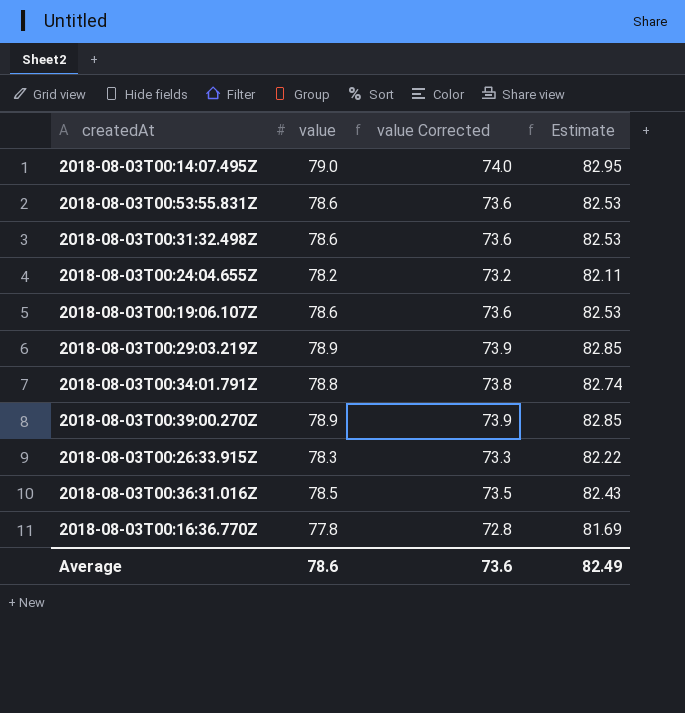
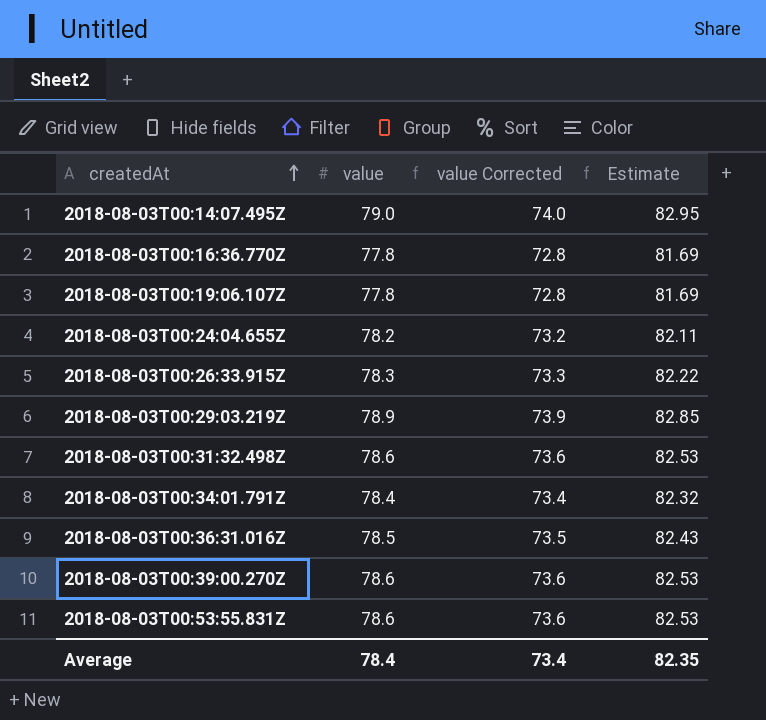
row order: none -> createdAt ascending
2018-08-03T00:19:06.107Z | value: 78.6 -> 77.8
2018-08-03T00:19:06.107Z | value Corrected: 73.6 -> 72.8
2018-08-03T00:19:06.107Z | Estimate: 82.53 -> 81.69
2018-08-03T00:34:01.791Z | value: 78.8 -> 78.4
2018-08-03T00:34:01.791Z | value Corrected: 73.8 -> 73.4
2018-08-03T00:34:01.791Z | Estimate: 82.74 -> 82.32
2018-08-03T00:39:00.270Z | value: 78.9 -> 78.6
2018-08-03T00:39:00.270Z | value Corrected: 73.9 -> 73.6
2018-08-03T00:39:00.270Z | Estimate: 82.85 -> 82.53
Average | value: 78.6 -> 78.4
Average | value Corrected: 73.6 -> 73.4
Average | Estimate: 82.49 -> 82.35

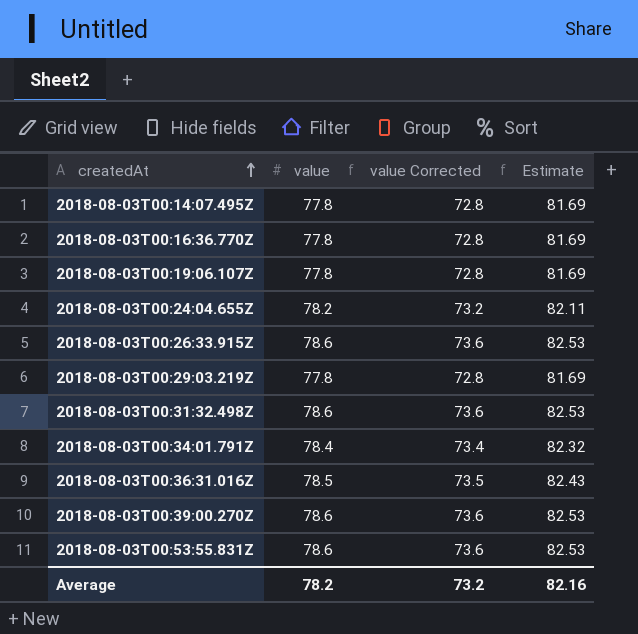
2018-08-03T00:14:07.495Z | value: 79.0 -> 77.8
2018-08-03T00:14:07.495Z | value Corrected: 74.0 -> 72.8
2018-08-03T00:14:07.495Z | Estimate: 82.95 -> 81.69
2018-08-03T00:26:33.915Z | value: 78.3 -> 78.6
2018-08-03T00:26:33.915Z | value Corrected: 73.3 -> 73.6
2018-08-03T00:26:33.915Z | Estimate: 82.22 -> 82.53
2018-08-03T00:29:03.219Z | value: 78.9 -> 77.8
2018-08-03T00:29:03.219Z | value Corrected: 73.9 -> 72.8
2018-08-03T00:29:03.219Z | Estimate: 82.85 -> 81.69
Average | value: 78.4 -> 78.2
Average | value Corrected: 73.4 -> 73.2
Average | Estimate: 82.35 -> 82.16

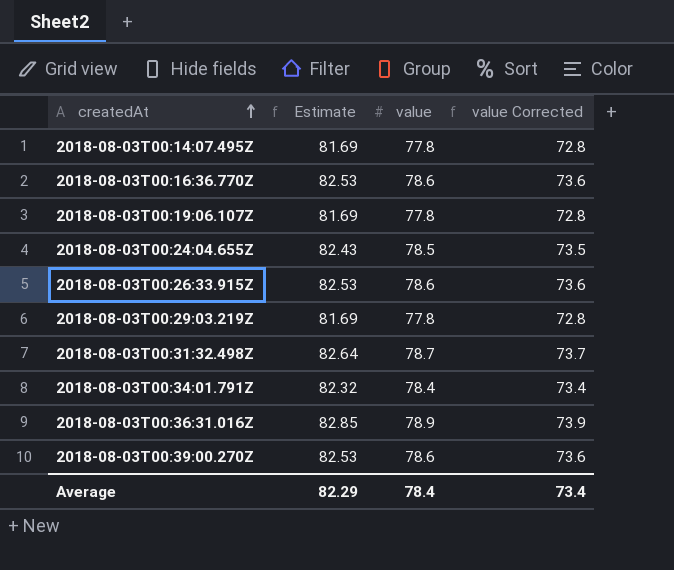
column Estimate | position: 4 -> 2
row 2018-08-03T00:53:55.831Z: 78.6 | 73.6 | 82.53 -> none
2018-08-03T00:16:36.770Z | Estimate: 81.69 -> 82.53
2018-08-03T00:16:36.770Z | value: 77.8 -> 78.6
2018-08-03T00:16:36.770Z | value Corrected: 72.8 -> 73.6
2018-08-03T00:24:04.655Z | Estimate: 82.11 -> 82.43
2018-08-03T00:24:04.655Z | value: 78.2 -> 78.5
2018-08-03T00:24:04.655Z | value Corrected: 73.2 -> 73.5
2018-08-03T00:31:32.498Z | Estimate: 82.53 -> 82.64
2018-08-03T00:31:32.498Z | value: 78.6 -> 78.7
2018-08-03T00:31:32.498Z | value Corrected: 73.6 -> 73.7
2018-08-03T00:36:31.016Z | Estimate: 82.43 -> 82.85
2018-08-03T00:36:31.016Z | value: 78.5 -> 78.9
2018-08-03T00:36:31.016Z | value Corrected: 73.5 -> 73.9
Average | Estimate: 82.16 -> 82.29
Average | value: 78.2 -> 78.4
Average | value Corrected: 73.2 -> 73.4

